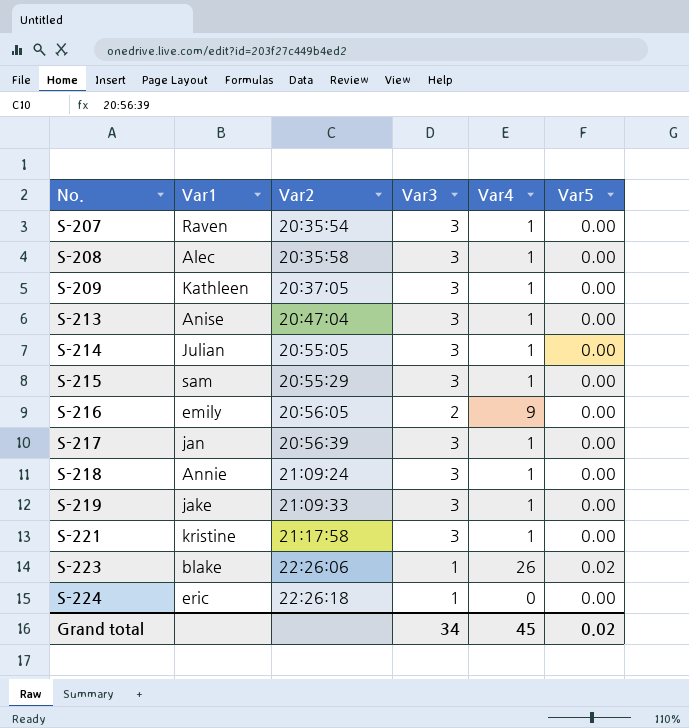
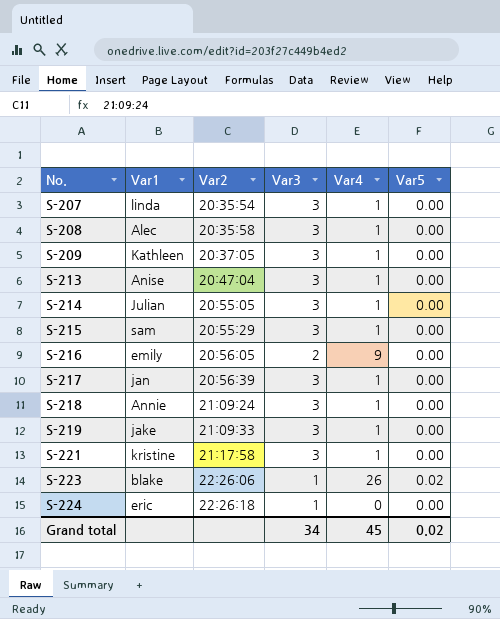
S-207 | Var1: Raven -> linda

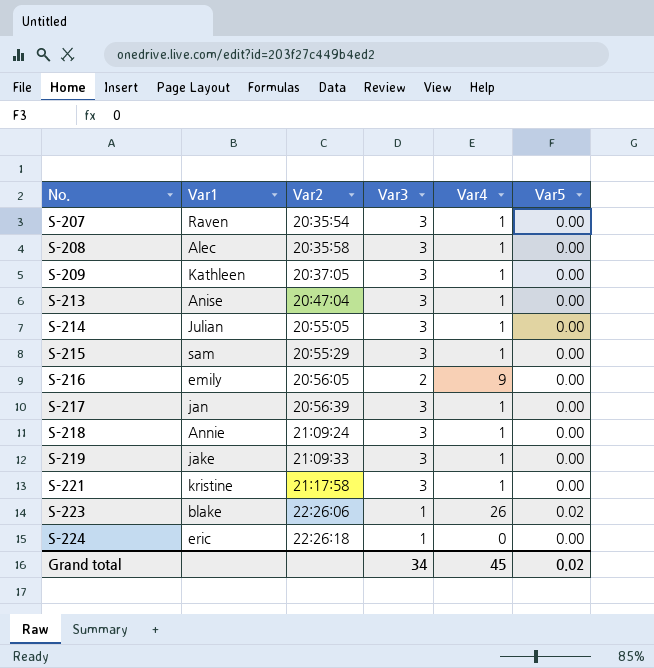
S-207 | Var1: linda -> Raven

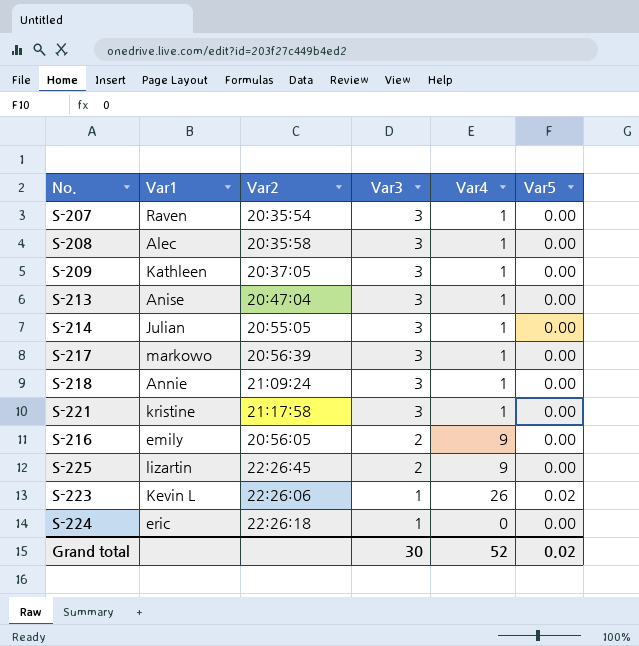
row order: No. ascending -> Var3 descending
row S-215: sam | 20:55:29 | 3 | 1 | 0.00 -> none
row S-219: jake | 21:09:33 | 3 | 1 | 0.00 -> none
S-217 | Var1: jan -> markowo
row S-225: none -> lizartin | 22:26:45 | 2 | 9 | 0.00
S-223 | Var1: blake -> Kevin L
Grand total | Var3: 34 -> 30
Grand total | Var4: 45 -> 52

